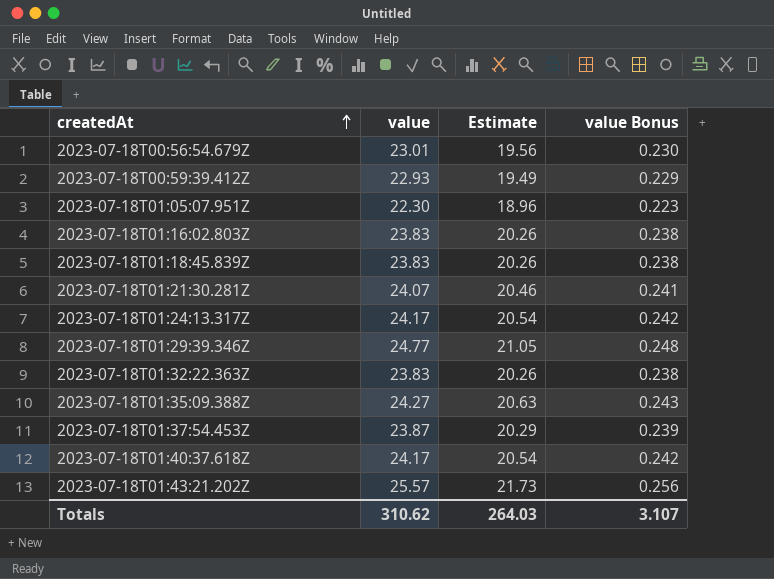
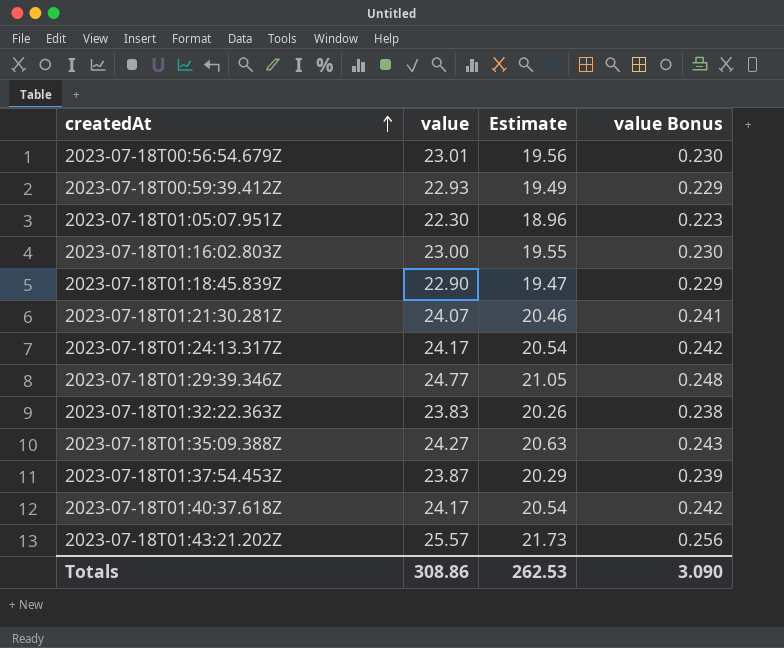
2023-07-18T01:16:02.803Z | value: 23.83 -> 23.00
2023-07-18T01:16:02.803Z | Estimate: 20.26 -> 19.55
2023-07-18T01:16:02.803Z | value Bonus: 0.238 -> 0.230
2023-07-18T01:18:45.839Z | value: 23.83 -> 22.90
2023-07-18T01:18:45.839Z | Estimate: 20.26 -> 19.47
2023-07-18T01:18:45.839Z | value Bonus: 0.238 -> 0.229
Totals | value: 310.62 -> 308.86
Totals | Estimate: 264.03 -> 262.53
Totals | value Bonus: 3.107 -> 3.090

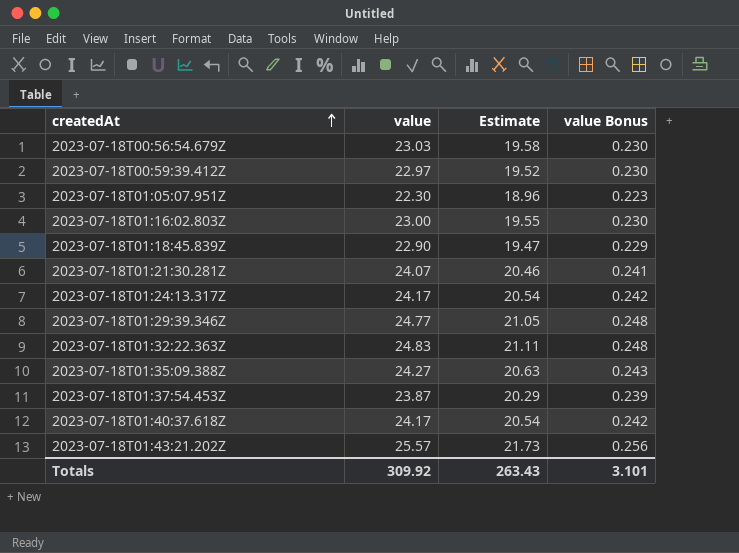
2023-07-18T00:56:54.679Z | value: 23.01 -> 23.03
2023-07-18T00:56:54.679Z | Estimate: 19.56 -> 19.58
2023-07-18T00:59:39.412Z | value: 22.93 -> 22.97
2023-07-18T00:59:39.412Z | Estimate: 19.49 -> 19.52
2023-07-18T00:59:39.412Z | value Bonus: 0.229 -> 0.230
2023-07-18T01:32:22.363Z | value: 23.83 -> 24.83
2023-07-18T01:32:22.363Z | Estimate: 20.26 -> 21.11
2023-07-18T01:32:22.363Z | value Bonus: 0.238 -> 0.248
Totals | value: 308.86 -> 309.92
Totals | Estimate: 262.53 -> 263.43
Totals | value Bonus: 3.090 -> 3.101

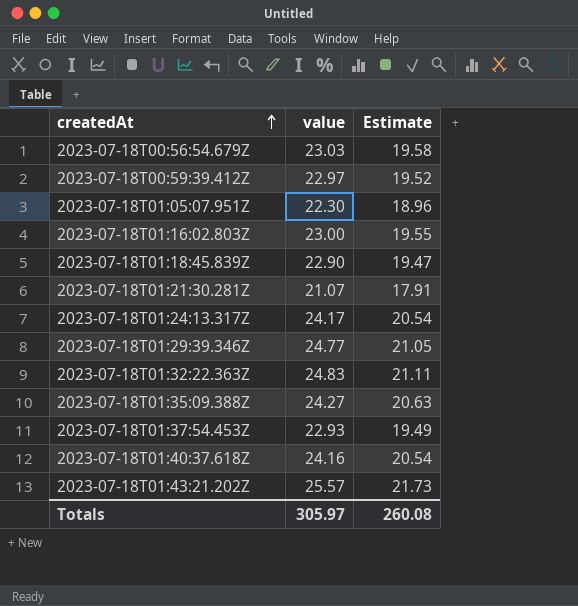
column value Bonus | formula: [value] * 0.01 -> none
2023-07-18T01:21:30.281Z | value: 24.07 -> 21.07
2023-07-18T01:21:30.281Z | Estimate: 20.46 -> 17.91
2023-07-18T01:37:54.453Z | value: 23.87 -> 22.93
2023-07-18T01:37:54.453Z | Estimate: 20.29 -> 19.49
2023-07-18T01:40:37.618Z | value: 24.17 -> 24.16
Totals | value: 309.92 -> 305.97
Totals | Estimate: 263.43 -> 260.08

